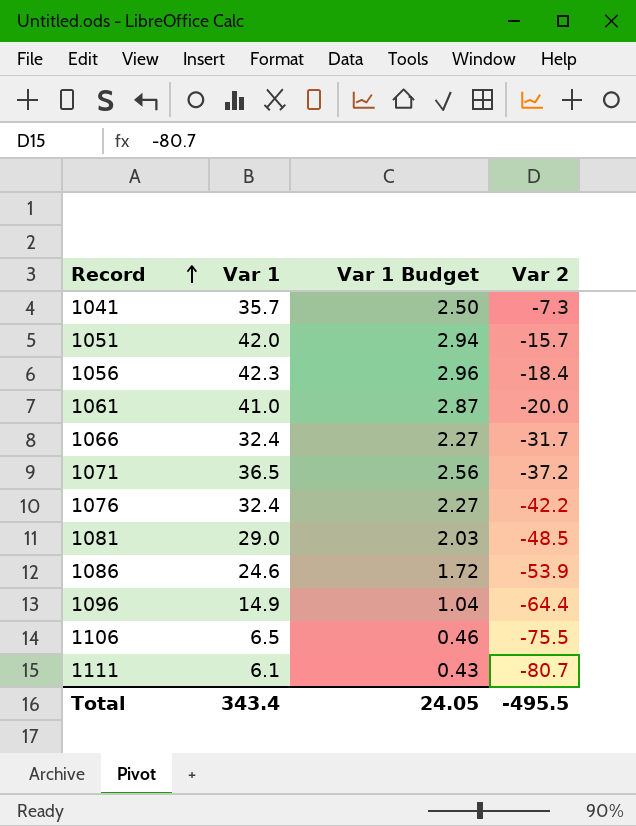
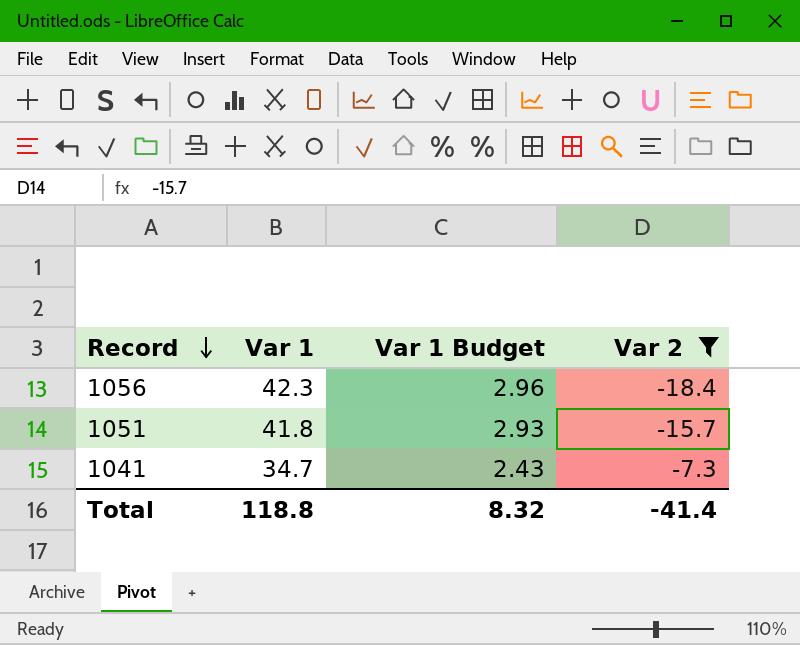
filter: none -> Var 2 >= -18.4
row order: Record ascending -> Record descending
1051 | Var 1: 42.0 -> 41.8
1051 | Var 1 Budget: 2.94 -> 2.93
1041 | Var 1: 35.7 -> 34.7
1041 | Var 1 Budget: 2.50 -> 2.43
Total | Var 1: 343.4 -> 118.8
Total | Var 1 Budget: 24.05 -> 8.32
Total | Var 2: -495.5 -> -41.4

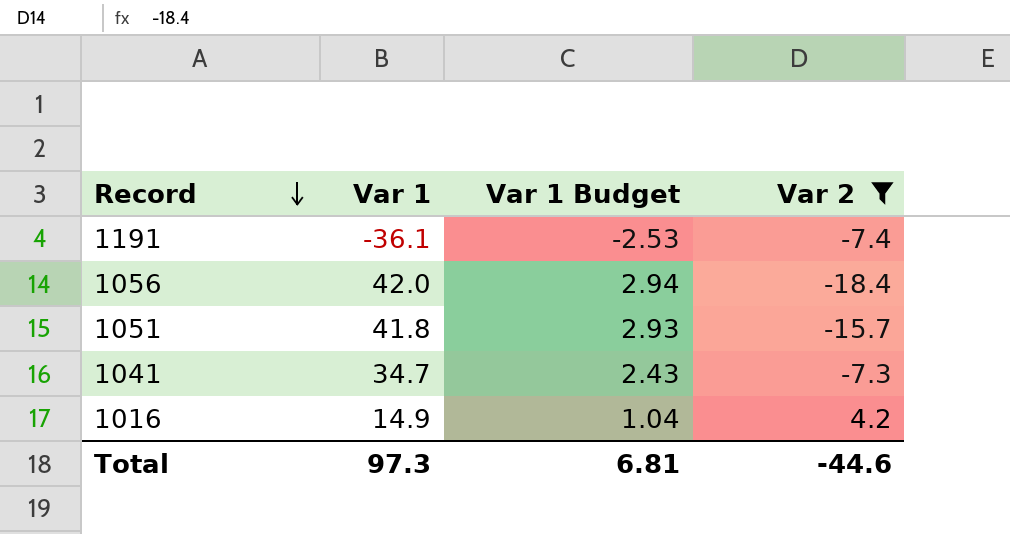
row 1191: none -> -36.1 | -2.53 | -7.4
1056 | Var 1: 42.3 -> 42.0
1056 | Var 1 Budget: 2.96 -> 2.94
row 1016: none -> 14.9 | 1.04 | 4.2
Total | Var 1: 118.8 -> 97.3
Total | Var 1 Budget: 8.32 -> 6.81
Total | Var 2: -41.4 -> -44.6

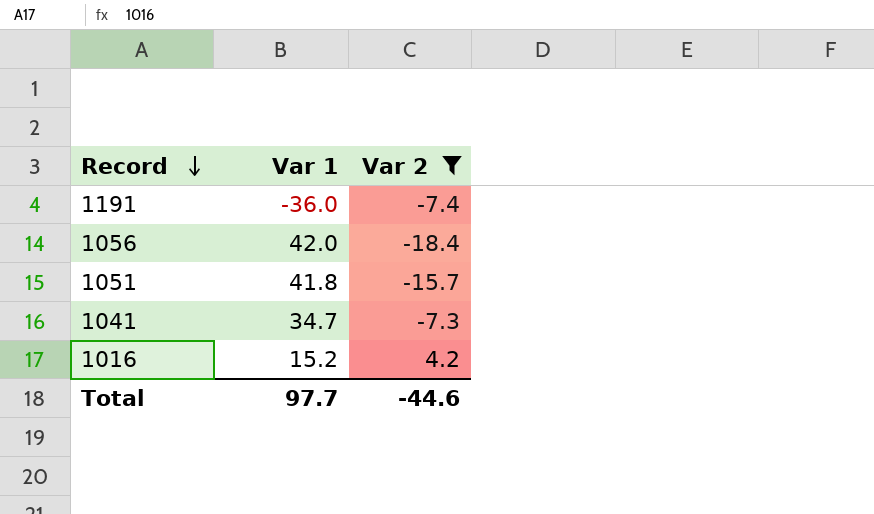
column Var 1 Budget | formula: [Var 1] * 0.07 -> none
1191 | Var 1: -36.1 -> -36.0
1016 | Var 1: 14.9 -> 15.2
Total | Var 1: 97.3 -> 97.7

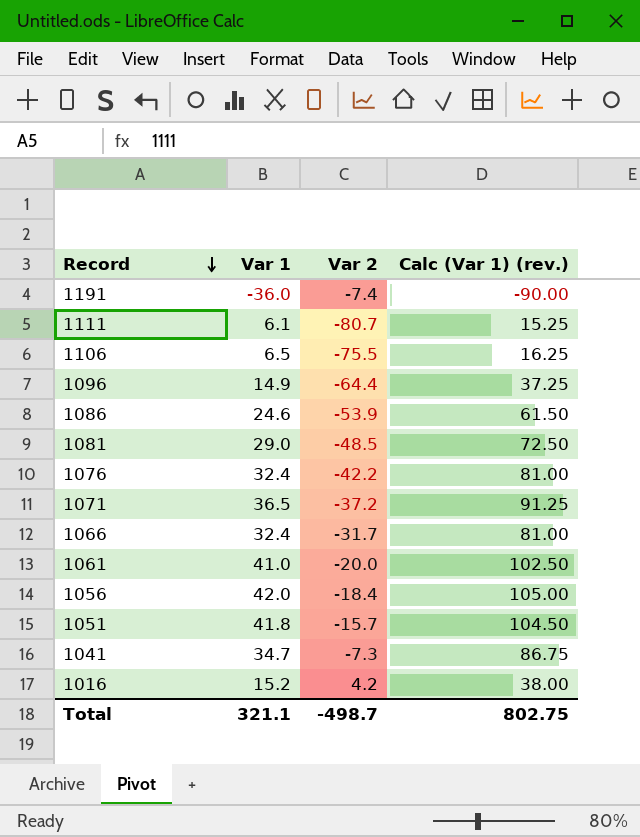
filter: Var 2 >= -18.4 -> none
column Calc (Var 1) (rev.) | formula: none -> [Var 1] * 2.5
Total | Var 1: 97.7 -> 321.1
Total | Var 2: -44.6 -> -498.7

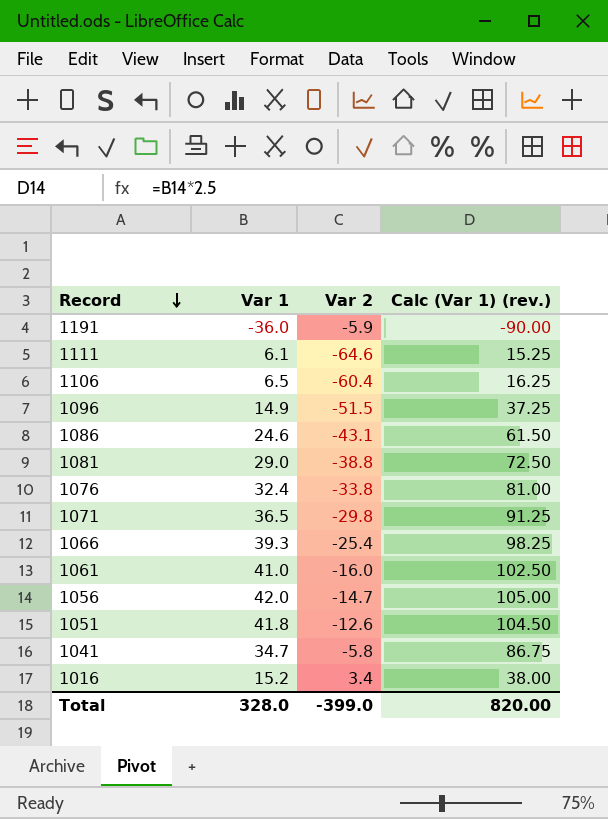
1191 | Var 2: -7.4 -> -5.9
1111 | Var 2: -80.7 -> -64.6
1106 | Var 2: -75.5 -> -60.4
1096 | Var 2: -64.4 -> -51.5
1086 | Var 2: -53.9 -> -43.1
1081 | Var 2: -48.5 -> -38.8
1076 | Var 2: -42.2 -> -33.8
1071 | Var 2: -37.2 -> -29.8
1066 | Var 1: 32.4 -> 39.3
1066 | Var 2: -31.7 -> -25.4
1066 | Calc (Var 1) (rev.): 81.00 -> 98.25
1061 | Var 2: -20.0 -> -16.0
1056 | Var 2: -18.4 -> -14.7
1051 | Var 2: -15.7 -> -12.6
1041 | Var 2: -7.3 -> -5.8
1016 | Var 2: 4.2 -> 3.4
Total | Var 1: 321.1 -> 328.0
Total | Var 2: -498.7 -> -399.0
Total | Calc (Var 1) (rev.): 802.75 -> 820.00

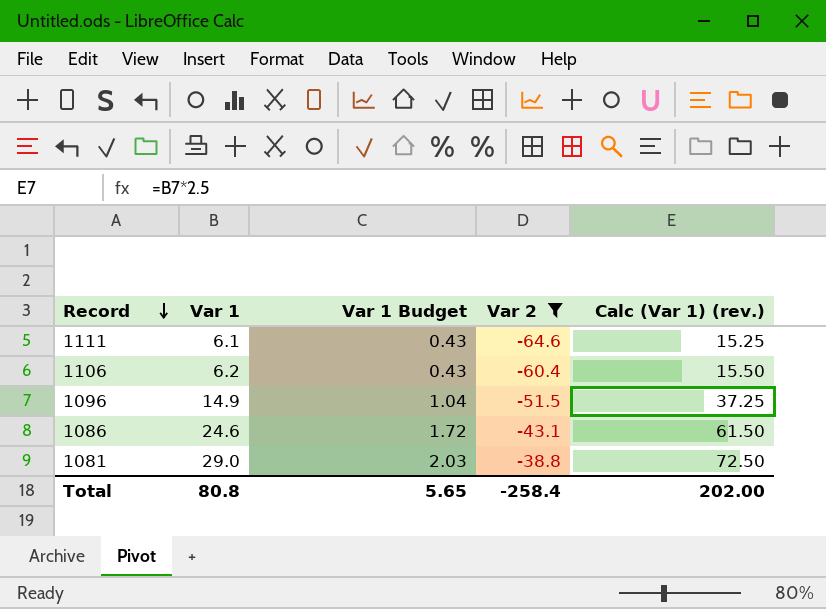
filter: none -> Var 2 <= -38.8
column Var 1 Budget | formula: none -> [Var 1] * 0.07
1106 | Var 1: 6.5 -> 6.2
1106 | Calc (Var 1) (rev.): 16.25 -> 15.50
Total | Var 1: 328.0 -> 80.8
Total | Var 2: -399.0 -> -258.4
Total | Calc (Var 1) (rev.): 820.00 -> 202.00

